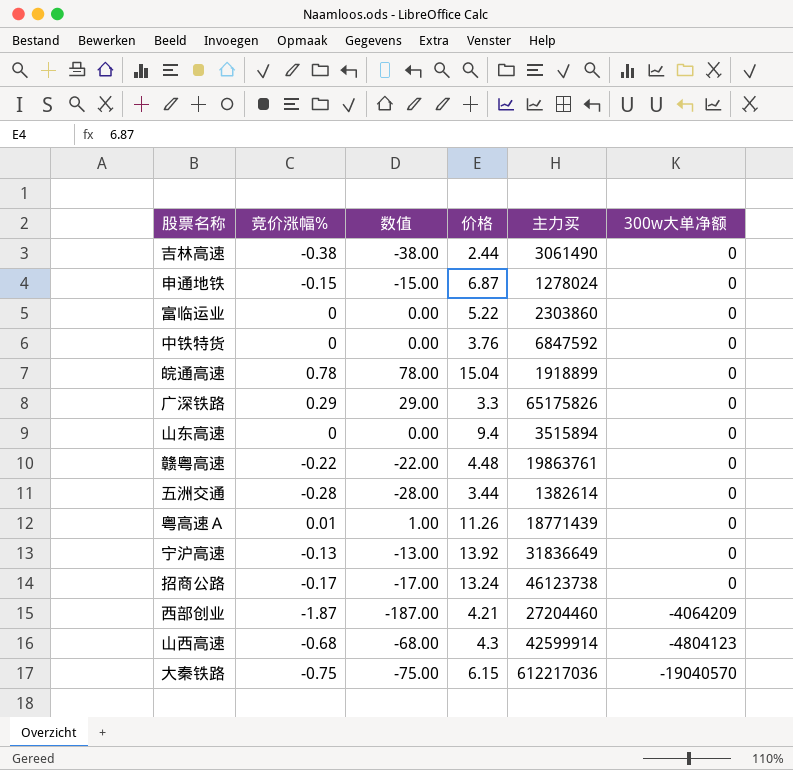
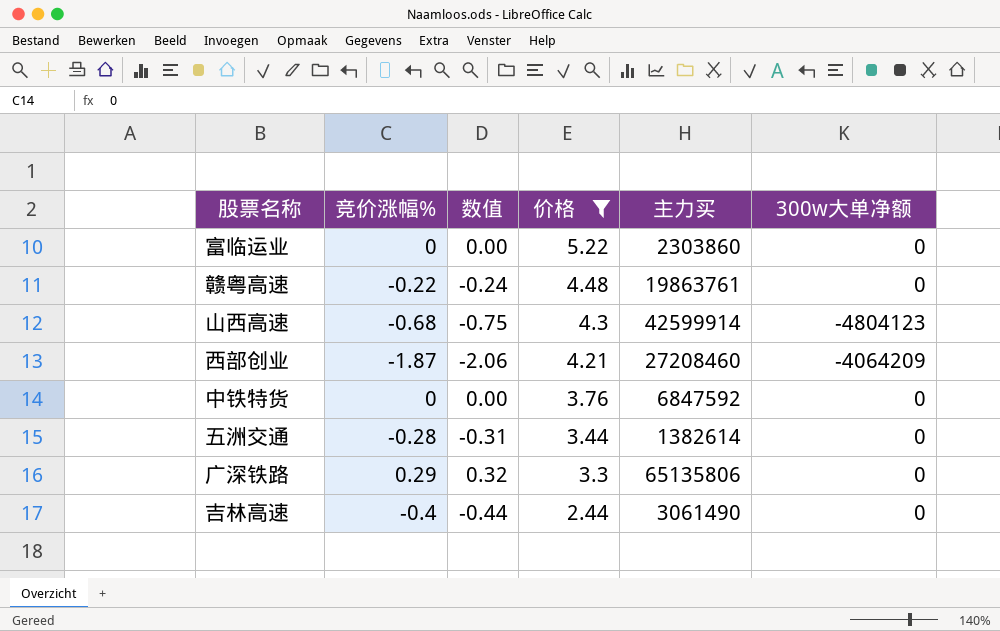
filter: none -> 价格 <= 5.22
row order: 300w大单净额 descending -> 价格 descending
column 数值 | formula: [竞价涨幅%] * 100 -> [竞价涨幅%] * 1.1
西部创业 | 主力买: 27204460 -> 27208460
广深铁路 | 主力买: 65175826 -> 65135806
吉林高速 | 竞价涨幅%: -0.38 -> -0.4

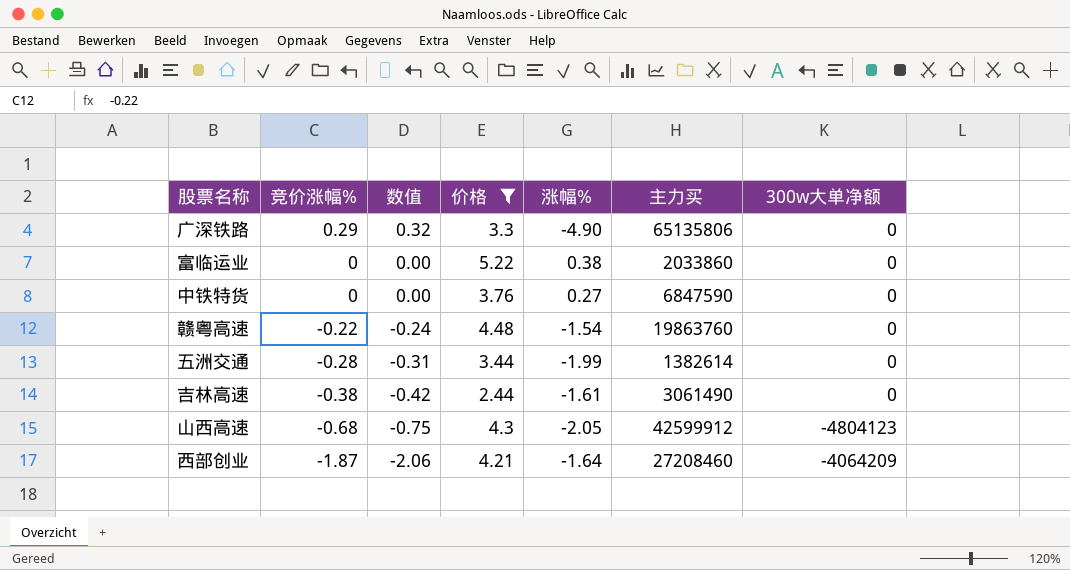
row order: 价格 descending -> 竞价涨幅% descending
column 涨幅% | position: none -> 5
富临运业 | 主力买: 2303860 -> 2033860
中铁特货 | 主力买: 6847592 -> 6847590
赣粤高速 | 主力买: 19863761 -> 19863760
吉林高速 | 竞价涨幅%: -0.4 -> -0.38
吉林高速 | 数值: -0.44 -> -0.42
山西高速 | 主力买: 42599914 -> 42599912

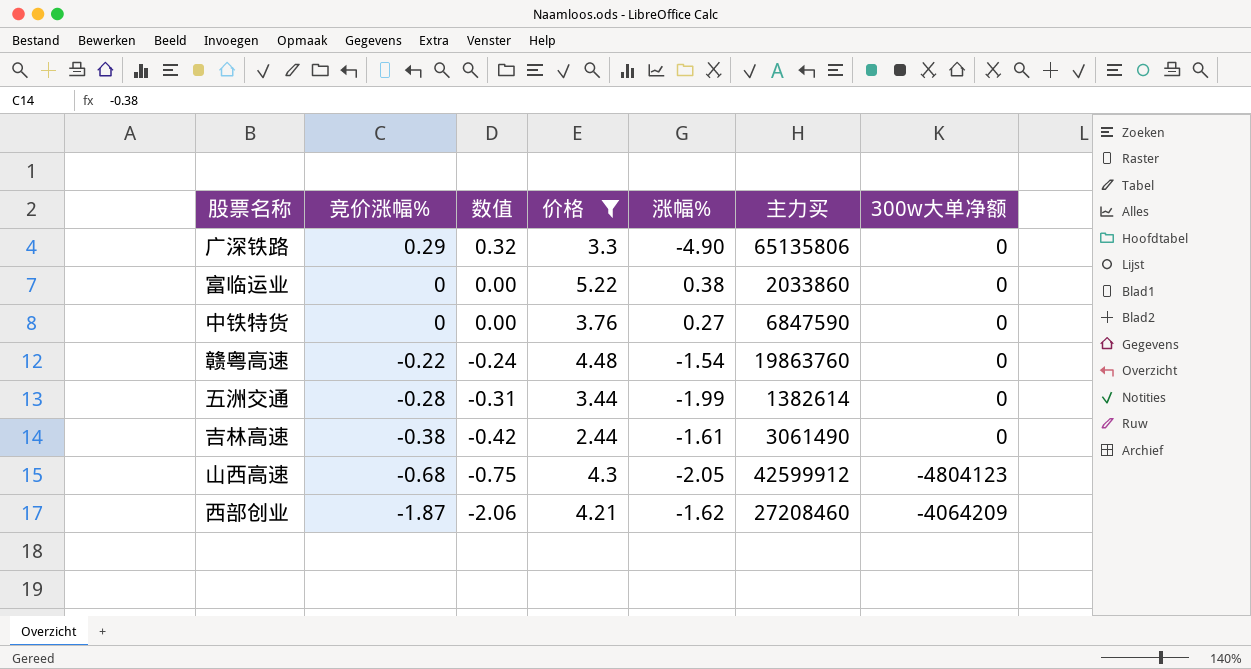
西部创业 | 涨幅%: -1.64 -> -1.62

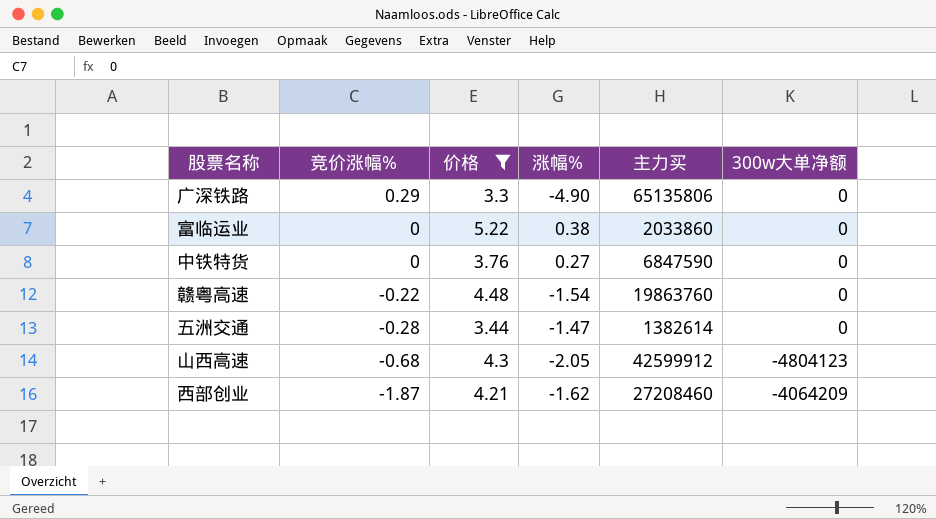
column 数值 | formula: [竞价涨幅%] * 1.1 -> none
row 吉林高速: -0.38 | -0.42 | 2.44 | -1.61 | 3061490 | 0 -> none
五洲交通 | 涨幅%: -1.99 -> -1.47

